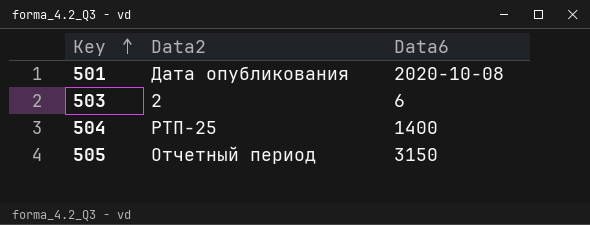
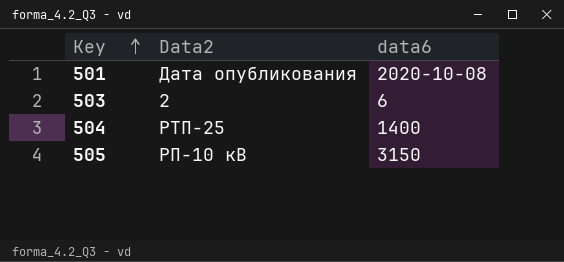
column name: Data6 -> data6
505 | Data2: Отчетный период -> РП-10 кВ

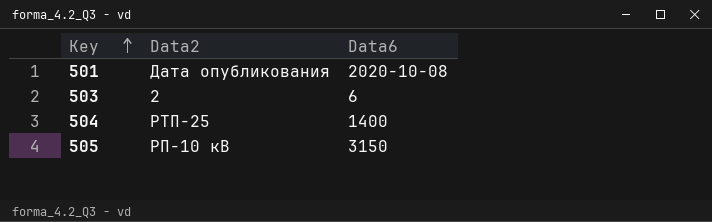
column name: data6 -> Data6

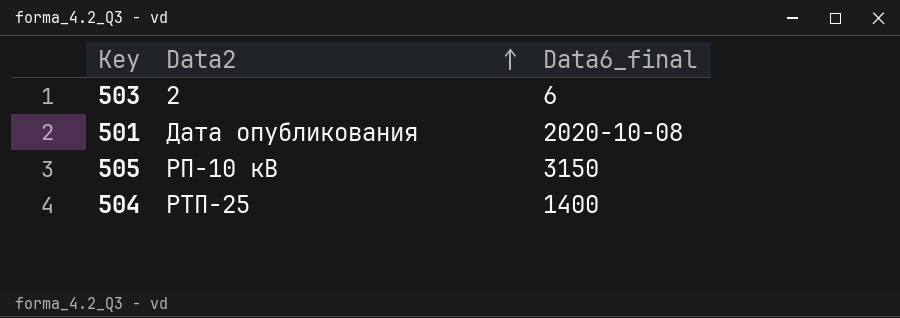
row order: Key ascending -> Data2 ascending
column name: Data6 -> Data6_final

